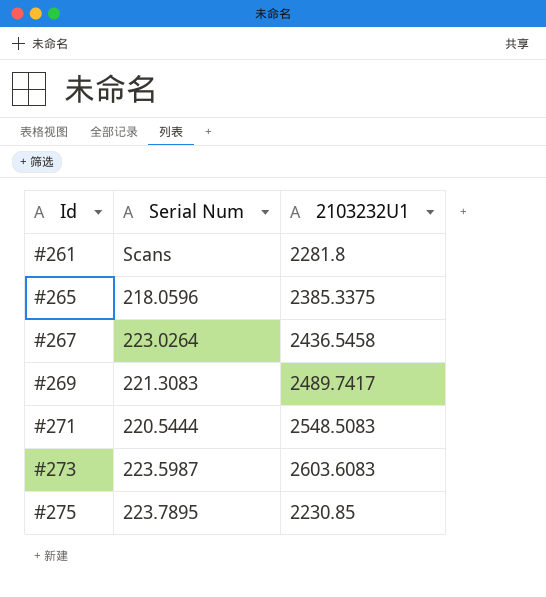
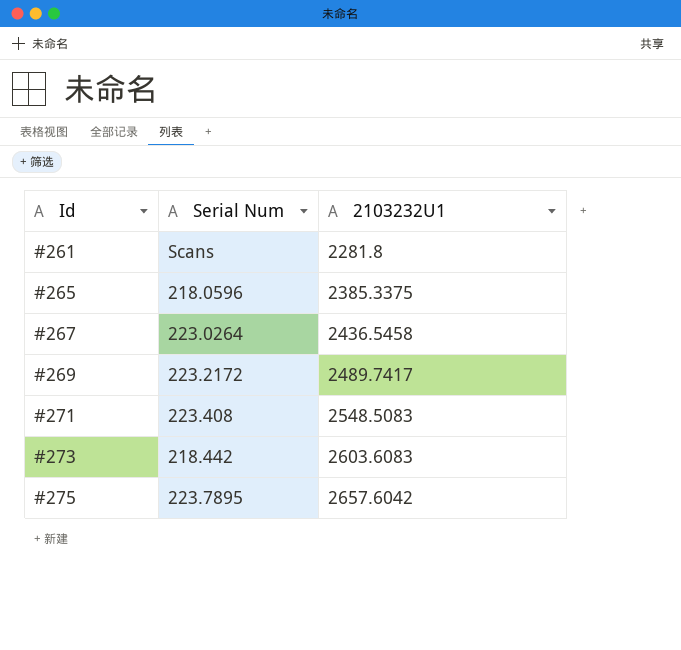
#269 | Serial Num: 221.3083 -> 223.2172
#271 | Serial Num: 220.5444 -> 223.408
#273 | Serial Num: 223.5987 -> 218.442
#275 | 2103232U1: 2230.85 -> 2657.6042

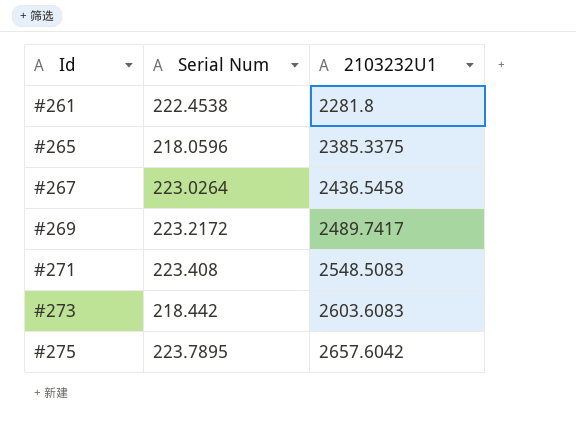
#261 | Serial Num: Scans -> 222.4538

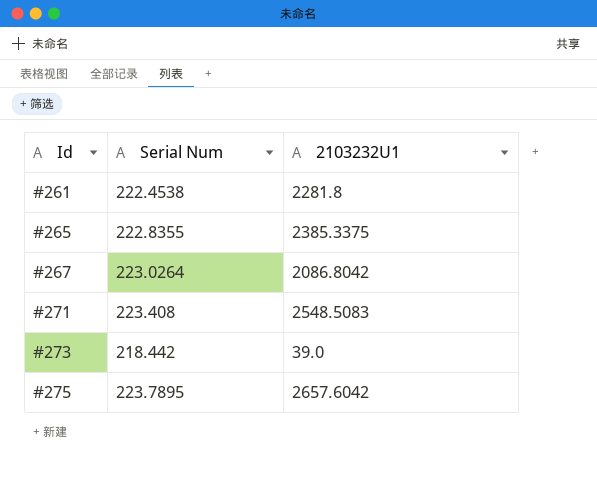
row #269: 223.2172 | 2489.7417 -> none
#265 | Serial Num: 218.0596 -> 222.8355
#267 | 2103232U1: 2436.5458 -> 2086.8042
#273 | 2103232U1: 2603.6083 -> 39.0

